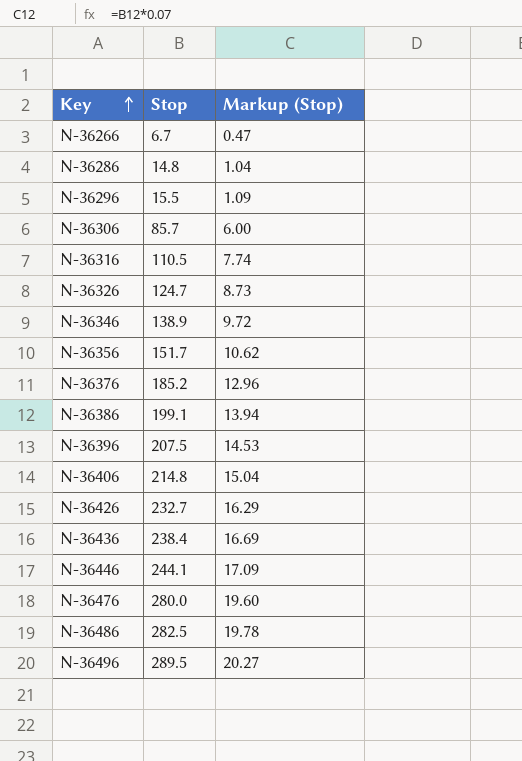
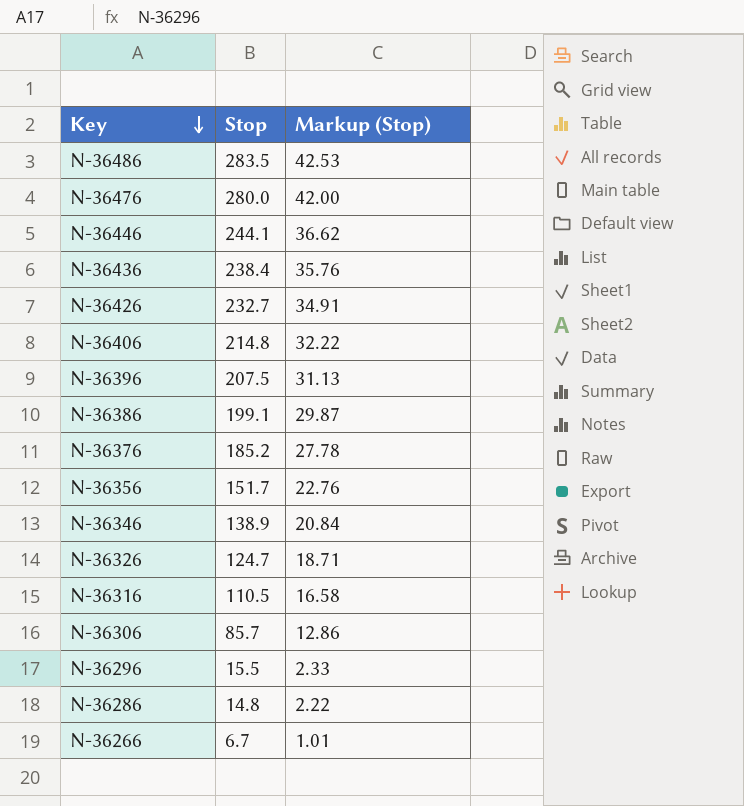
row order: Key ascending -> Key descending
column Markup (Stop) | formula: [Stop] * 0.07 -> [Stop] * 0.15
row N-36496: 289.5 | 20.27 -> none
N-36486 | Stop: 282.5 -> 283.5

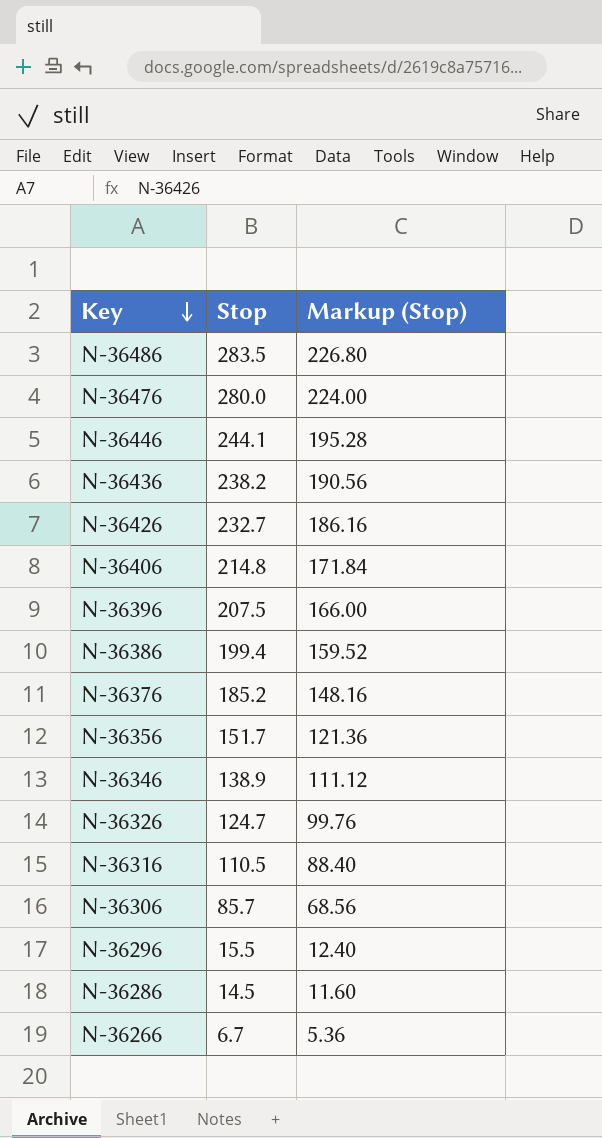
column Markup (Stop) | formula: [Stop] * 0.15 -> [Stop] * 0.8
N-36436 | Stop: 238.4 -> 238.2
N-36386 | Stop: 199.1 -> 199.4
N-36286 | Stop: 14.8 -> 14.5

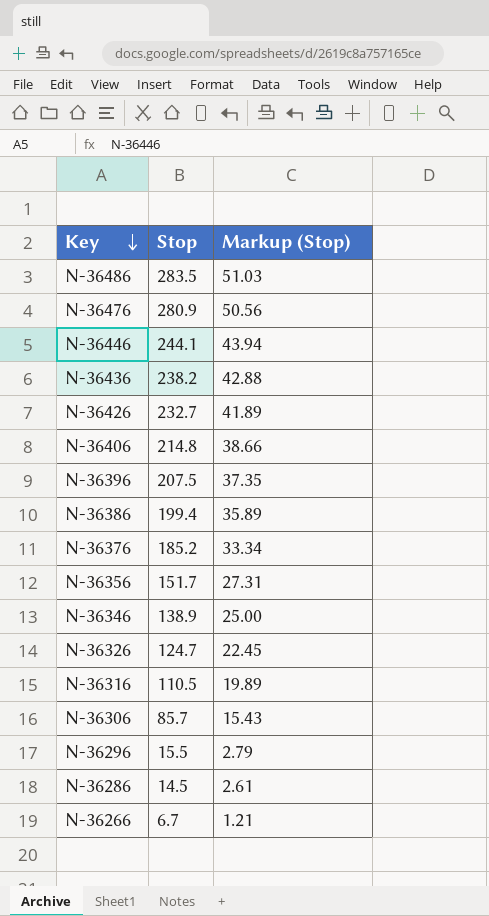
column Markup (Stop) | formula: [Stop] * 0.8 -> [Stop] * 0.18
N-36476 | Stop: 280.0 -> 280.9

